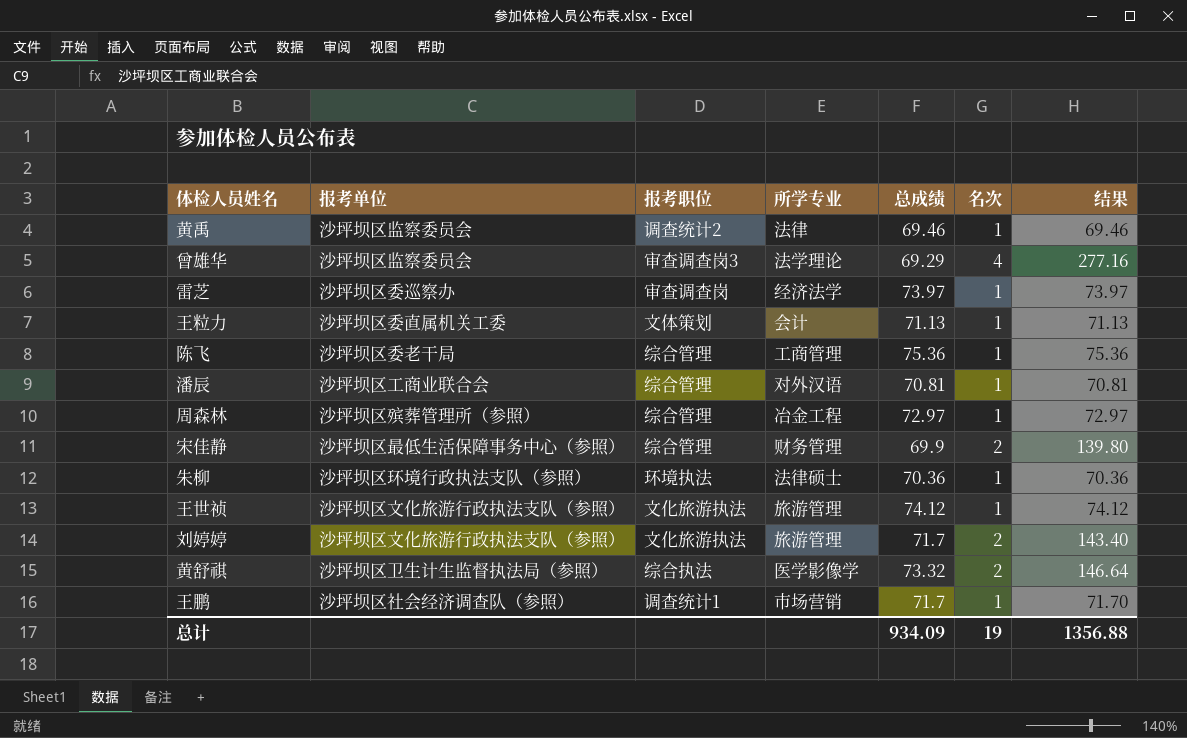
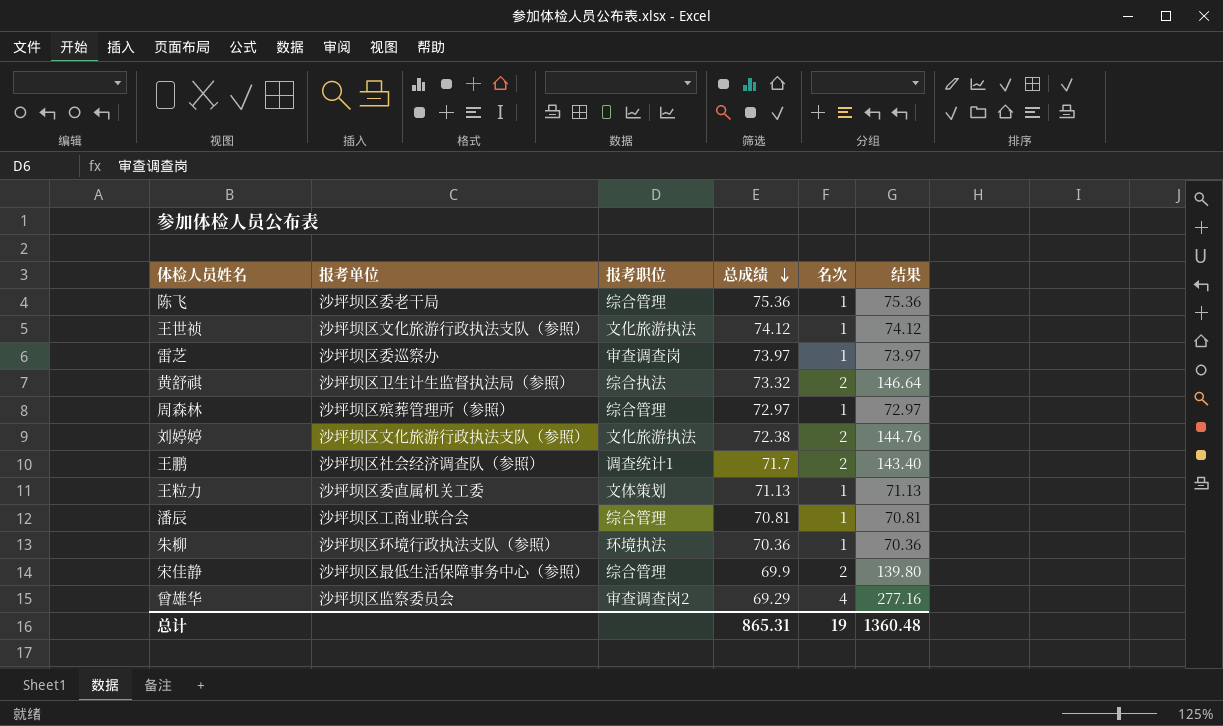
row order: none -> 总成绩 descending
column 所学专业 | position: 4 -> none
row 黄禹: 沙坪坝区监察委员会 | 调查统计2 | 法律 | 69.46 | 1 | 69.46 -> none
刘婷婷 | 总成绩: 71.7 -> 72.38
刘婷婷 | 结果: 143.40 -> 144.76
王鹏 | 名次: 1 -> 2
王鹏 | 结果: 71.70 -> 143.40
曾雄华 | 报考职位: 审查调查岗3 -> 审查调查岗2
总计 | 总成绩: 934.09 -> 865.31
总计 | 结果: 1356.88 -> 1360.48

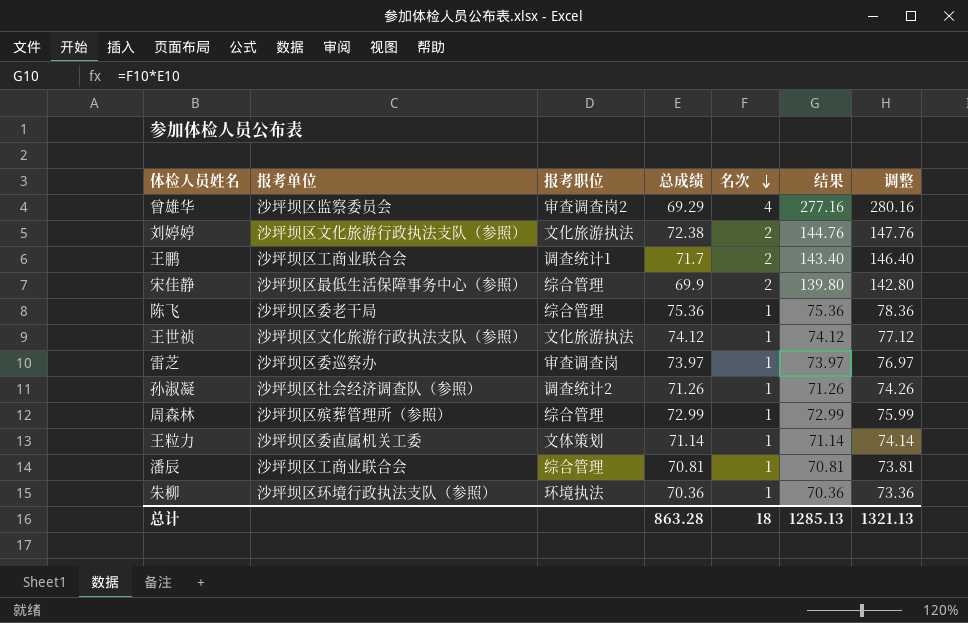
row order: 总成绩 descending -> 名次 descending
column 调整 | formula: none -> [结果] + 3
row 黄舒祺: 沙坪坝区卫生计生监督执法局（参照） | 综合执法 | 73.32 | 2 | 146.64 -> none
王鹏 | 报考单位: 沙坪坝区社会经济调查队（参照） -> 沙坪坝区工商业联合会
row 孙淑凝: none -> 沙坪坝区社会经济调查队（参照） | 调查统计2 | 71.26 | 1 | 71.26 | 74.26
周森林 | 总成绩: 72.97 -> 72.99
周森林 | 结果: 72.97 -> 72.99
王粒力 | 总成绩: 71.13 -> 71.14
王粒力 | 结果: 71.13 -> 71.14
总计 | 总成绩: 865.31 -> 863.28
总计 | 名次: 19 -> 18
总计 | 结果: 1360.48 -> 1285.13

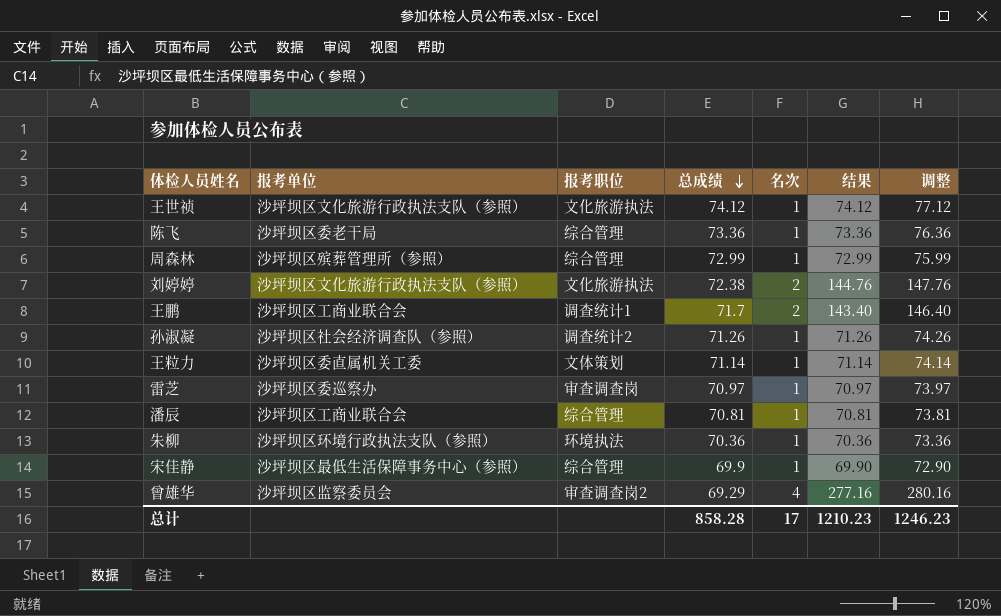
row order: 名次 descending -> 总成绩 descending
陈飞 | 总成绩: 75.36 -> 73.36
陈飞 | 结果: 75.36 -> 73.36
陈飞 | 调整: 78.36 -> 76.36
雷芝 | 总成绩: 73.97 -> 70.97
雷芝 | 结果: 73.97 -> 70.97
雷芝 | 调整: 76.97 -> 73.97
宋佳静 | 名次: 2 -> 1
宋佳静 | 结果: 139.80 -> 69.90
宋佳静 | 调整: 142.80 -> 72.90
总计 | 总成绩: 863.28 -> 858.28
总计 | 名次: 18 -> 17
总计 | 结果: 1285.13 -> 1210.23
总计 | 调整: 1321.13 -> 1246.23

